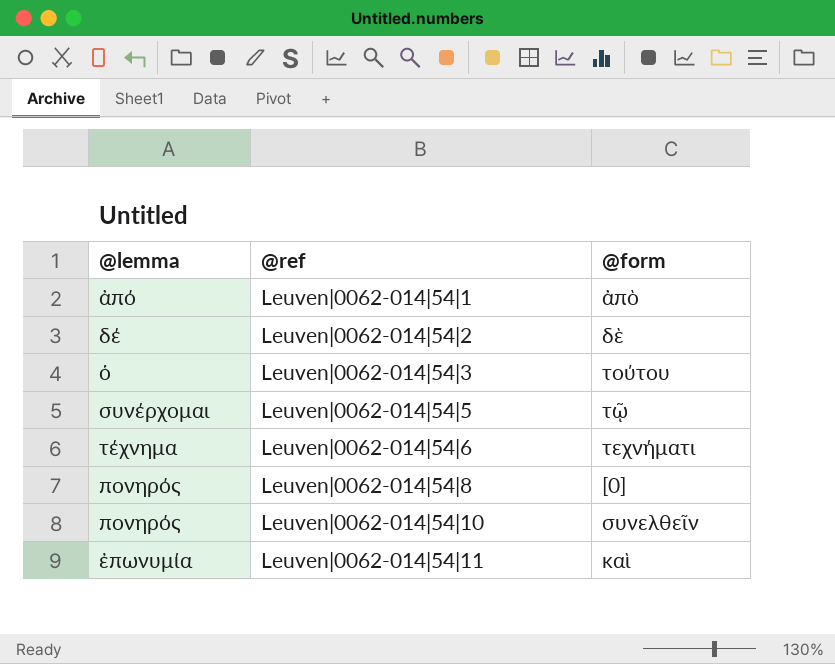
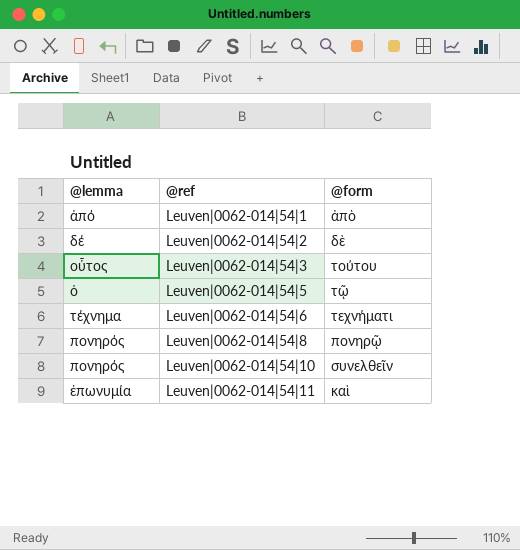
Leuven|0062-014|54|3 | @lemma: ὁ -> οὗτος
Leuven|0062-014|54|5 | @lemma: συνέρχομαι -> ὁ
Leuven|0062-014|54|8 | @form: [0] -> πονηρῷ

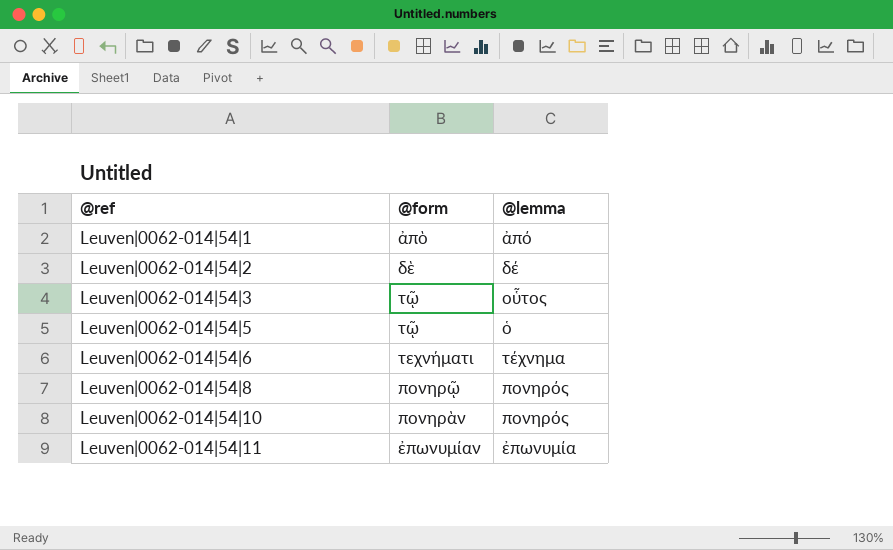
column @lemma | position: 1 -> 3
Leuven|0062-014|54|3 | @form: τούτου -> τῷ
Leuven|0062-014|54|10 | @form: συνελθεῖν -> πονηρὰν
Leuven|0062-014|54|11 | @form: καὶ -> ἐπωνυμίαν

